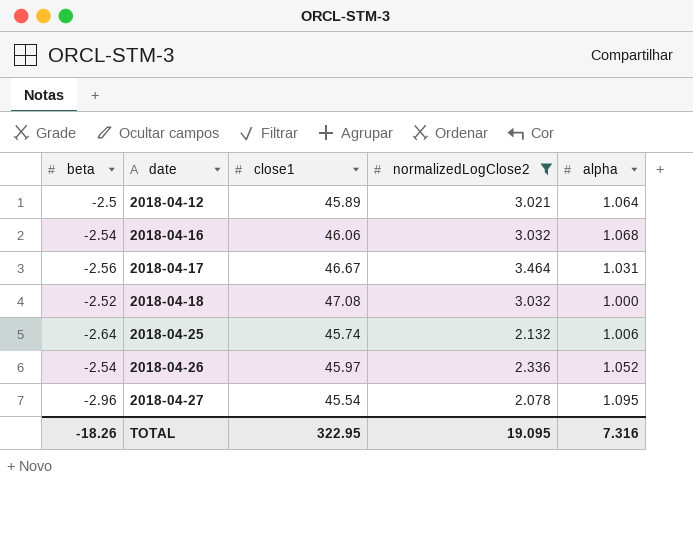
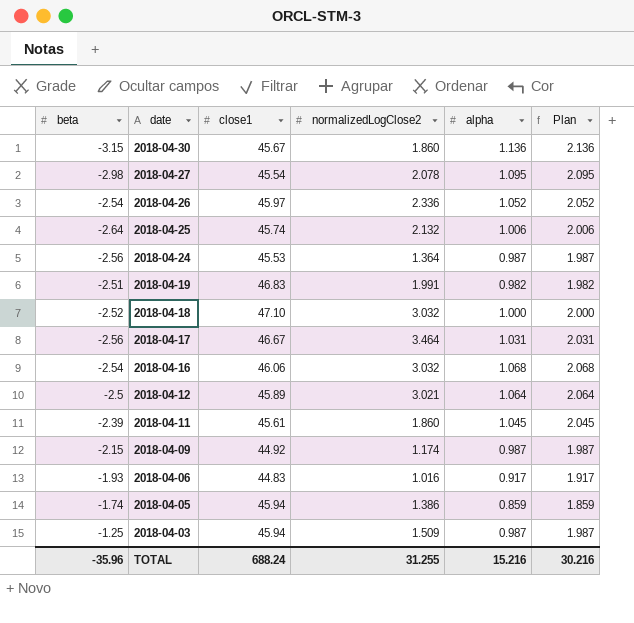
filter: normalizedLogClose2 >= 2.078 -> none
row order: date ascending -> date descending
column Plan | formula: none -> [alpha] + 1
2018-04-27 | beta: -2.96 -> -2.98
2018-04-18 | close1: 47.08 -> 47.10
TOTAL | beta: -18.26 -> -35.96
TOTAL | close1: 322.95 -> 688.24
TOTAL | normalizedLogClose2: 19.095 -> 31.255
TOTAL | alpha: 7.316 -> 15.216

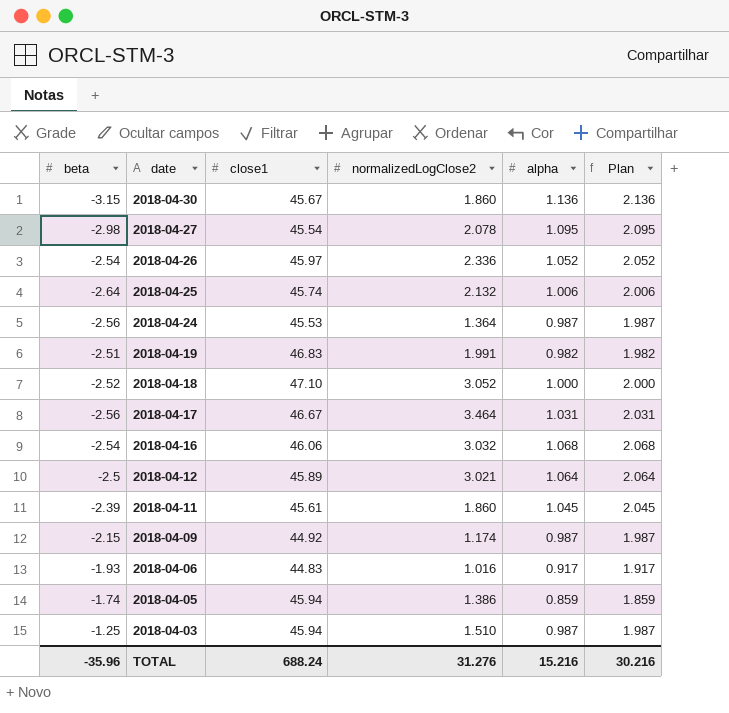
2018-04-18 | normalizedLogClose2: 3.032 -> 3.052
2018-04-03 | normalizedLogClose2: 1.509 -> 1.510
TOTAL | normalizedLogClose2: 31.255 -> 31.276

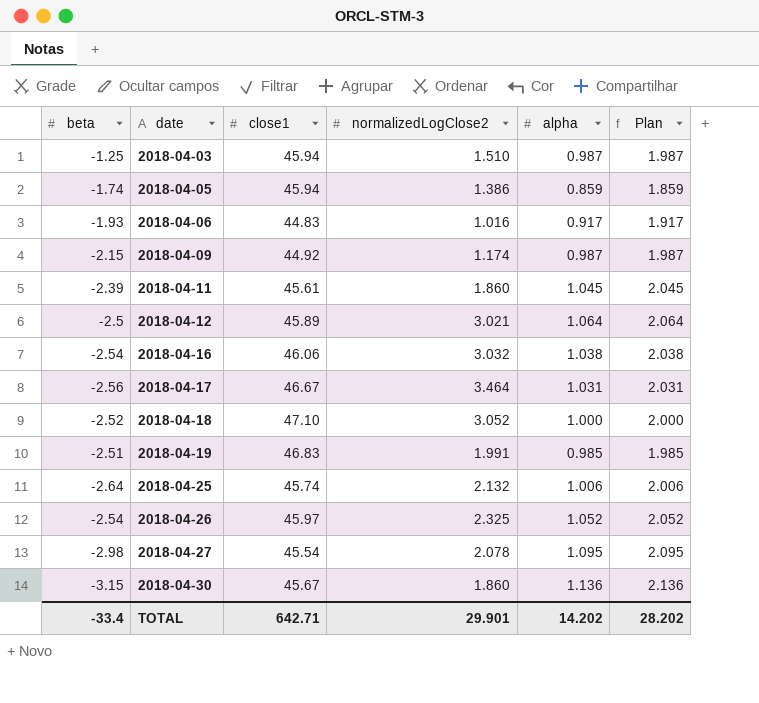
row order: date descending -> date ascending
row 2018-04-24: -2.56 | 45.53 | 1.364 | 0.987 | 1.987 -> none
2018-04-16 | alpha: 1.068 -> 1.038
2018-04-16 | Plan: 2.068 -> 2.038
2018-04-19 | alpha: 0.982 -> 0.985
2018-04-19 | Plan: 1.982 -> 1.985
2018-04-26 | normalizedLogClose2: 2.336 -> 2.325
TOTAL | beta: -35.96 -> -33.4
TOTAL | close1: 688.24 -> 642.71
TOTAL | normalizedLogClose2: 31.276 -> 29.901
TOTAL | alpha: 15.216 -> 14.202
TOTAL | Plan: 30.216 -> 28.202

